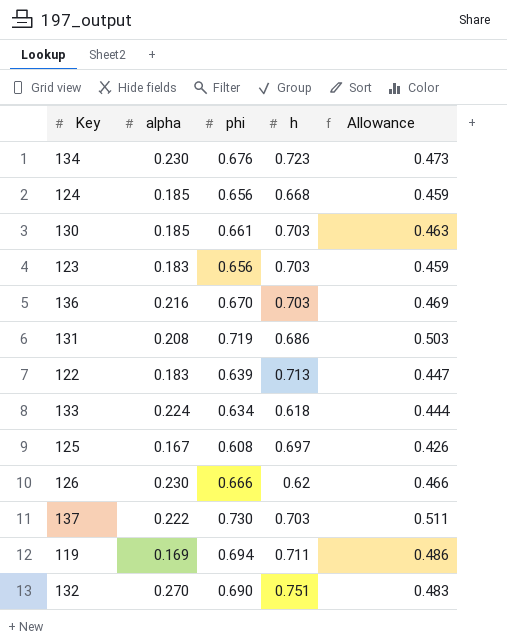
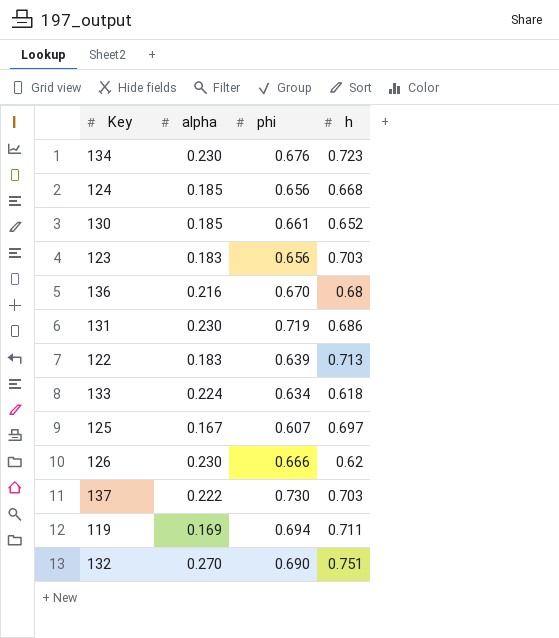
column Allowance | formula: [phi] * 0.7 -> none
130 | h: 0.703 -> 0.652
136 | h: 0.703 -> 0.68
131 | alpha: 0.208 -> 0.230
125 | phi: 0.608 -> 0.607

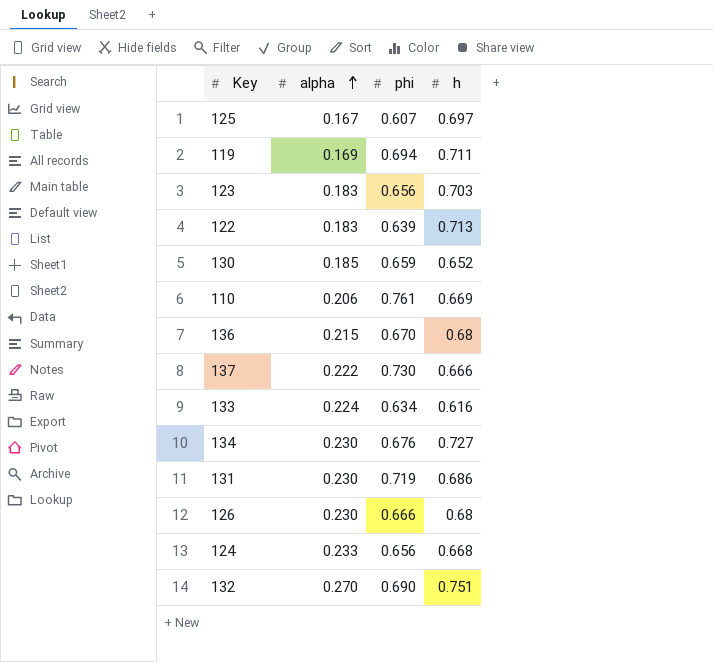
row order: none -> alpha ascending
130 | phi: 0.661 -> 0.659
row 110: none -> 0.206 | 0.761 | 0.669
136 | alpha: 0.216 -> 0.215
137 | h: 0.703 -> 0.666
133 | h: 0.618 -> 0.616
134 | h: 0.723 -> 0.727
126 | h: 0.62 -> 0.68
124 | alpha: 0.185 -> 0.233

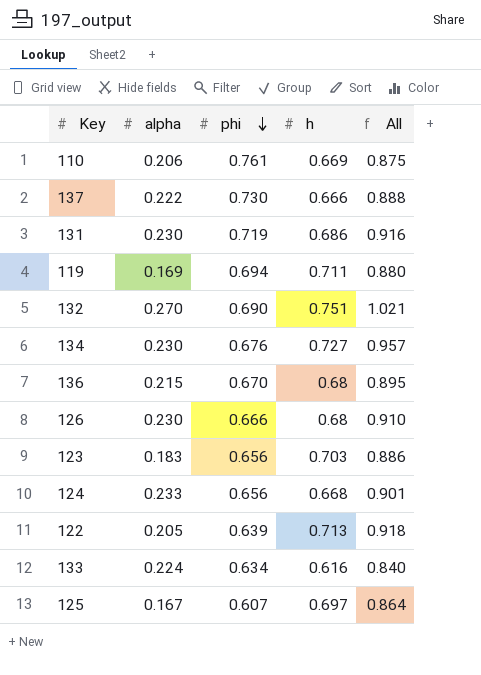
row order: alpha ascending -> phi descending
column All | formula: none -> [alpha] + [h]
row 130: 0.185 | 0.659 | 0.652 -> none
122 | alpha: 0.183 -> 0.205

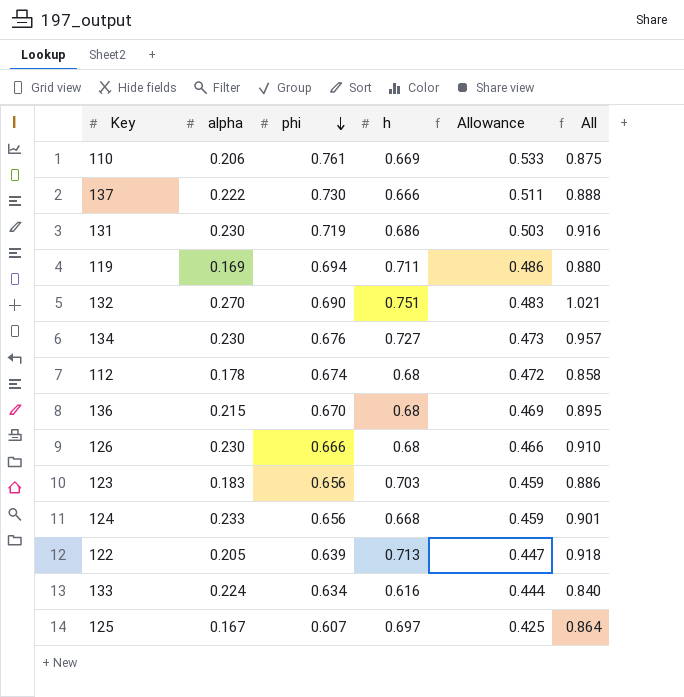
column Allowance | formula: none -> [phi] * 0.7
row 112: none -> 0.178 | 0.674 | 0.68 | 0.472 | 0.858

